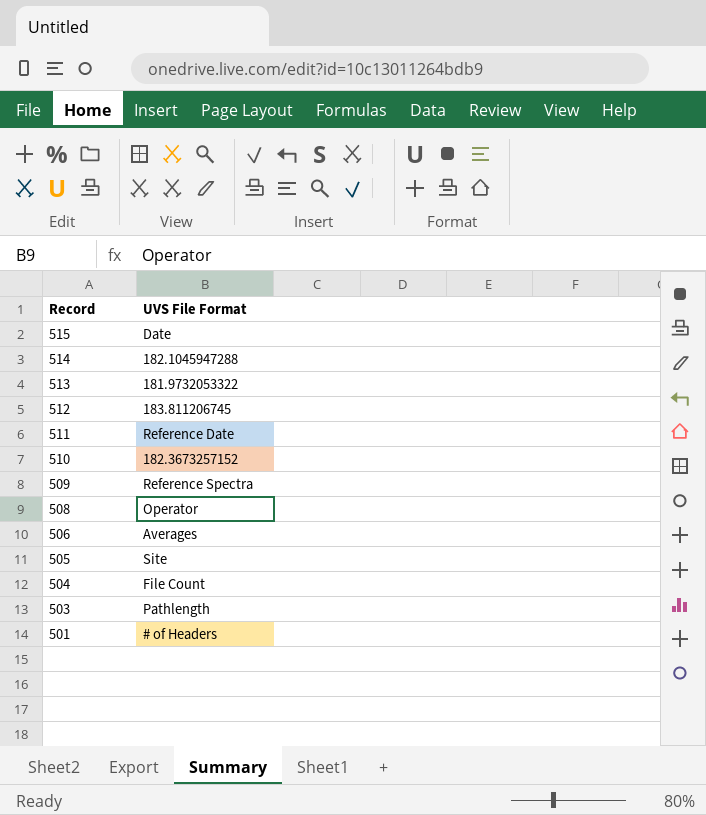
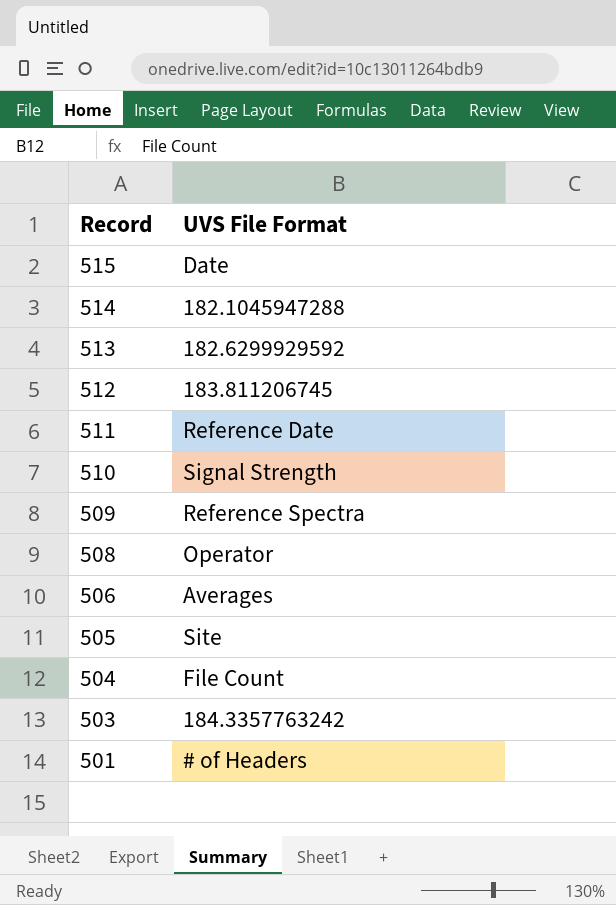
513 | UVS File Format: 181.9732053322 -> 182.6299929592
510 | UVS File Format: 182.3673257152 -> Signal Strength
503 | UVS File Format: Pathlength -> 184.3357763242

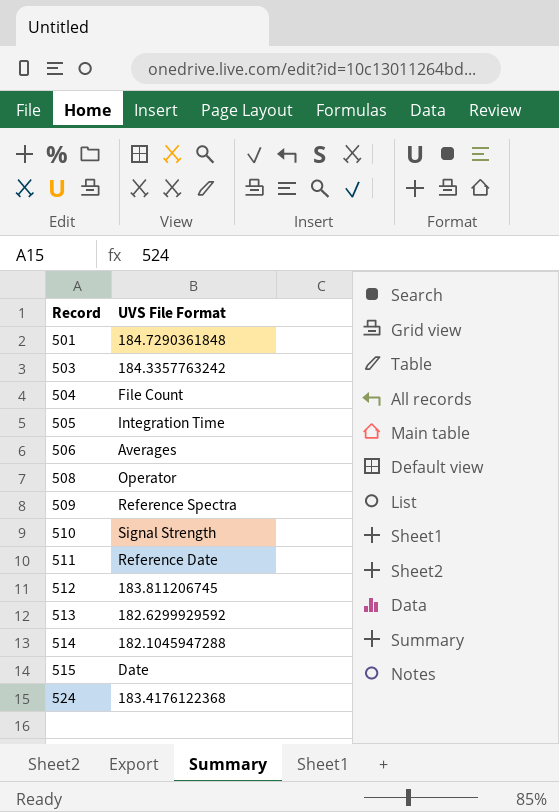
row order: Record descending -> Record ascending
501 | UVS File Format: # of Headers -> 184.7290361848
505 | UVS File Format: Site -> Integration Time
row 524: none -> 183.4176122368

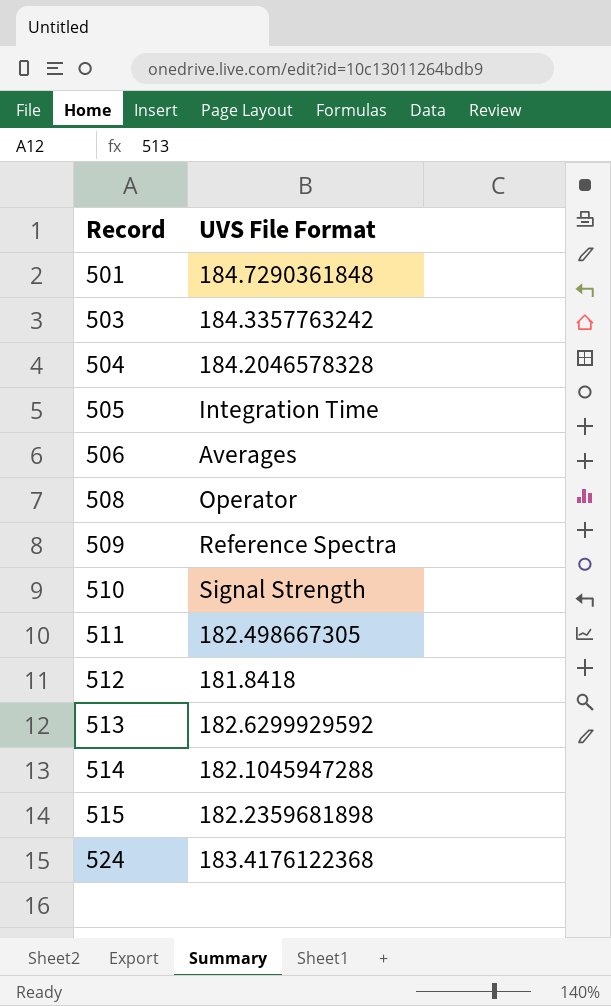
504 | UVS File Format: File Count -> 184.2046578328
511 | UVS File Format: Reference Date -> 182.498667305
512 | UVS File Format: 183.811206745 -> 181.8418
515 | UVS File Format: Date -> 182.2359681898

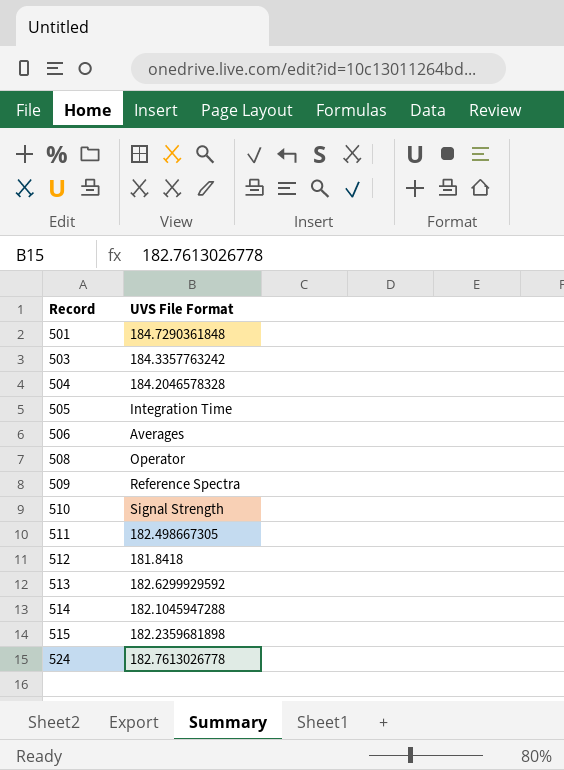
524 | UVS File Format: 183.4176122368 -> 182.7613026778

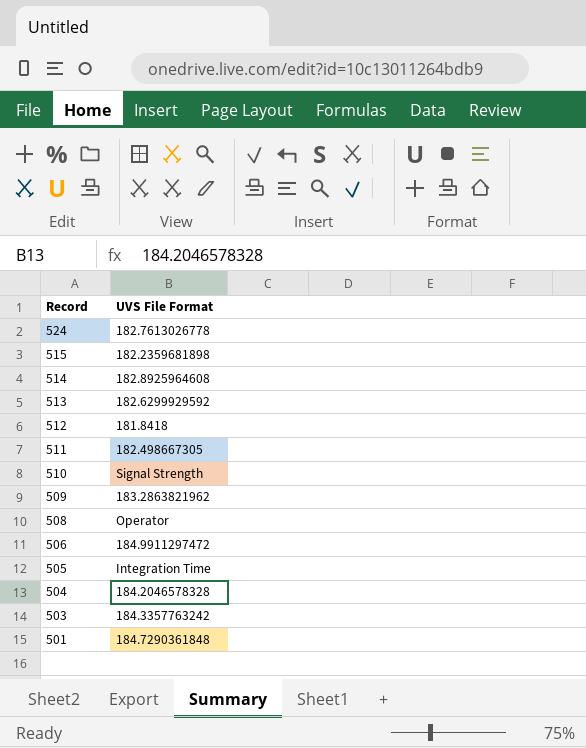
row order: Record ascending -> Record descending
514 | UVS File Format: 182.1045947288 -> 182.8925964608
509 | UVS File Format: Reference Spectra -> 183.2863821962
506 | UVS File Format: Averages -> 184.9911297472

